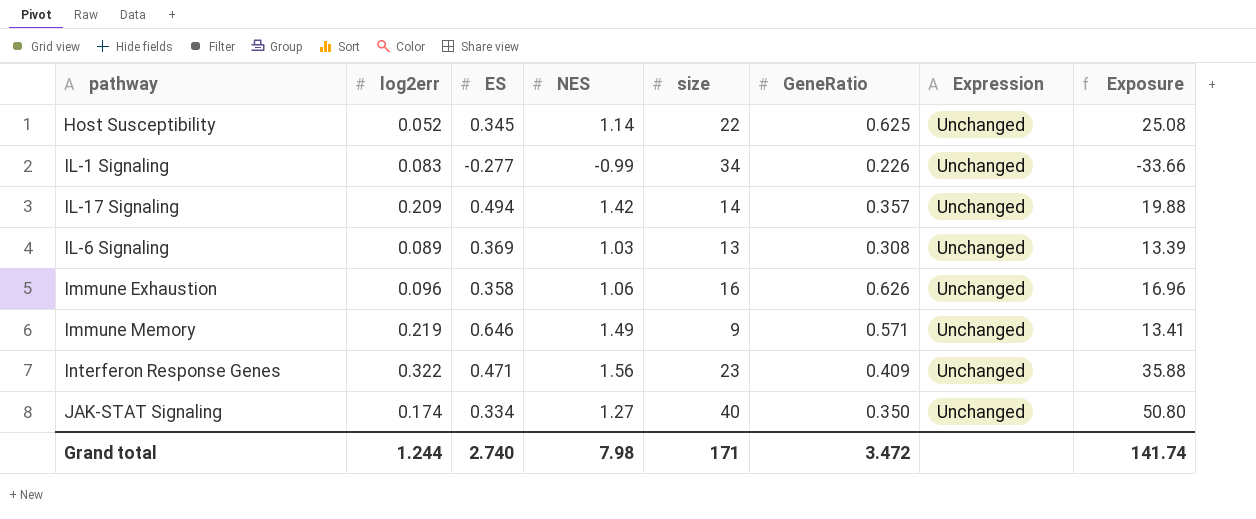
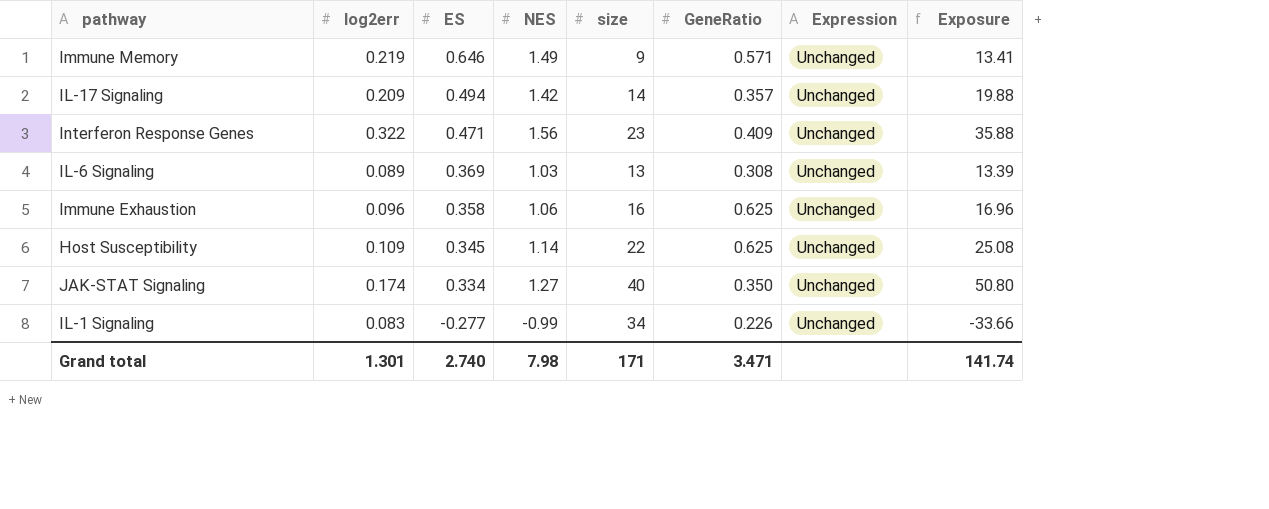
row order: none -> ES descending
Immune Exhaustion | GeneRatio: 0.626 -> 0.625
Host Susceptibility | log2err: 0.052 -> 0.109
Grand total | log2err: 1.244 -> 1.301
Grand total | GeneRatio: 3.472 -> 3.471

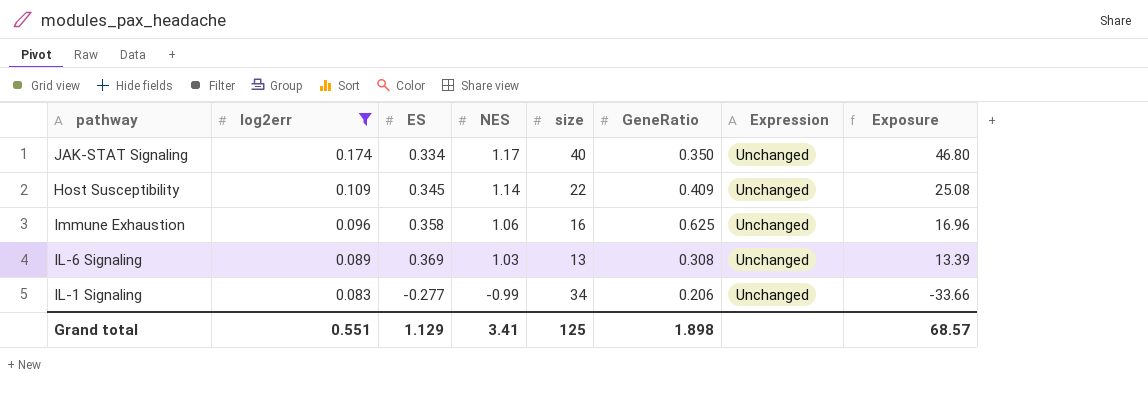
filter: none -> log2err <= 0.174
row order: ES descending -> log2err descending
JAK-STAT Signaling | NES: 1.27 -> 1.17
JAK-STAT Signaling | Exposure: 50.80 -> 46.80
Host Susceptibility | GeneRatio: 0.625 -> 0.409
IL-1 Signaling | GeneRatio: 0.226 -> 0.206
Grand total | log2err: 1.301 -> 0.551
Grand total | ES: 2.740 -> 1.129
Grand total | NES: 7.98 -> 3.41
Grand total | size: 171 -> 125
Grand total | GeneRatio: 3.471 -> 1.898
Grand total | Exposure: 141.74 -> 68.57

